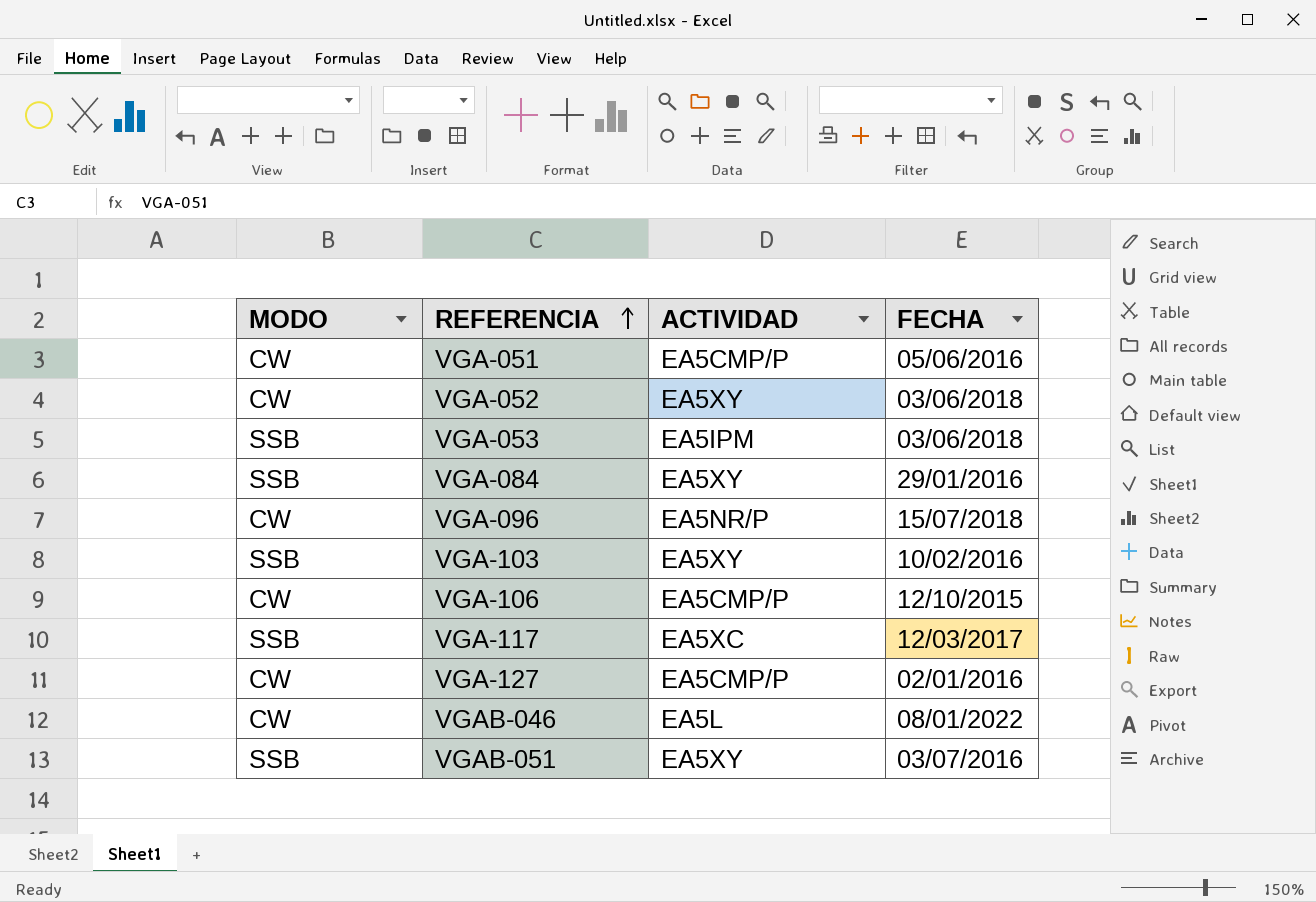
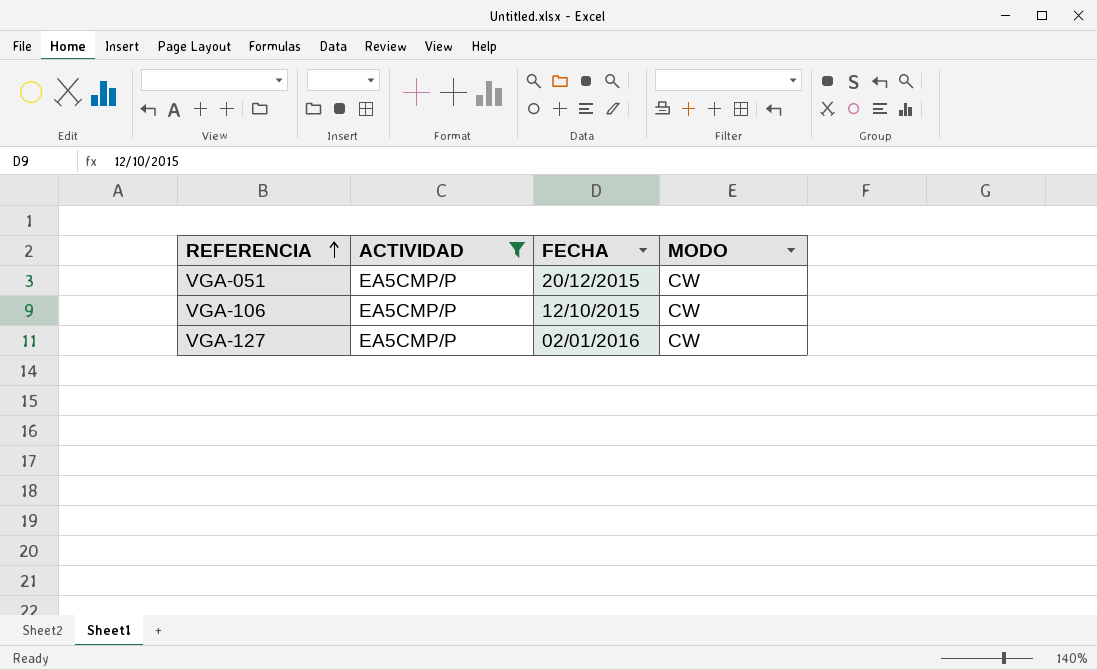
filter: none -> ACTIVIDAD = EA5CMP/P
column MODO | position: 1 -> 4
VGA-051 | FECHA: 05/06/2016 -> 20/12/2015

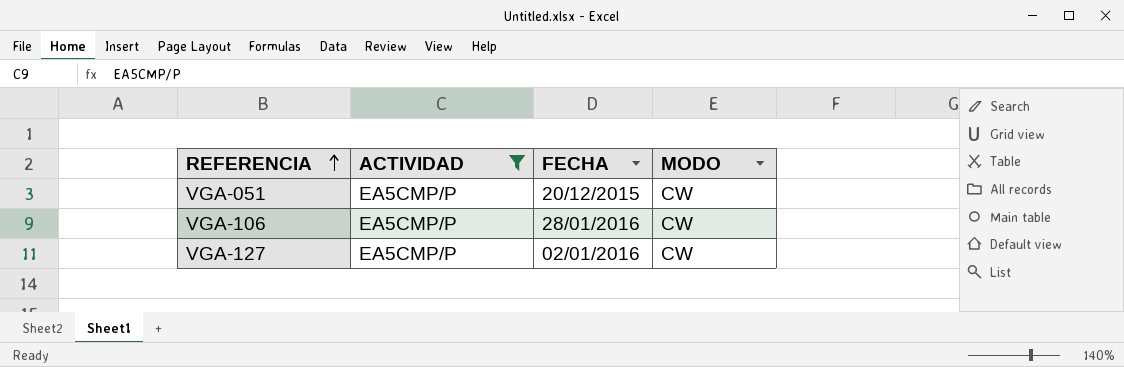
VGA-106 | FECHA: 12/10/2015 -> 28/01/2016

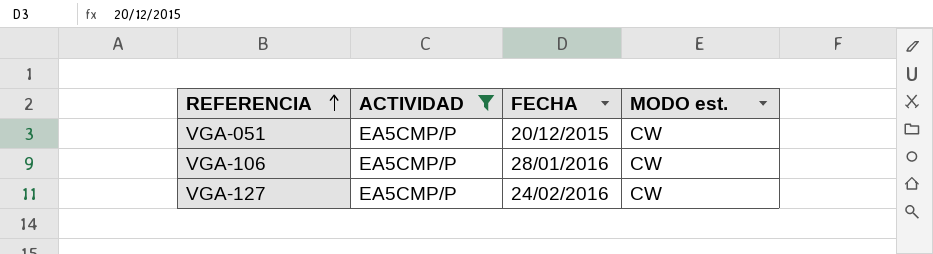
column name: MODO -> MODO est.
VGA-127 | FECHA: 02/01/2016 -> 24/02/2016

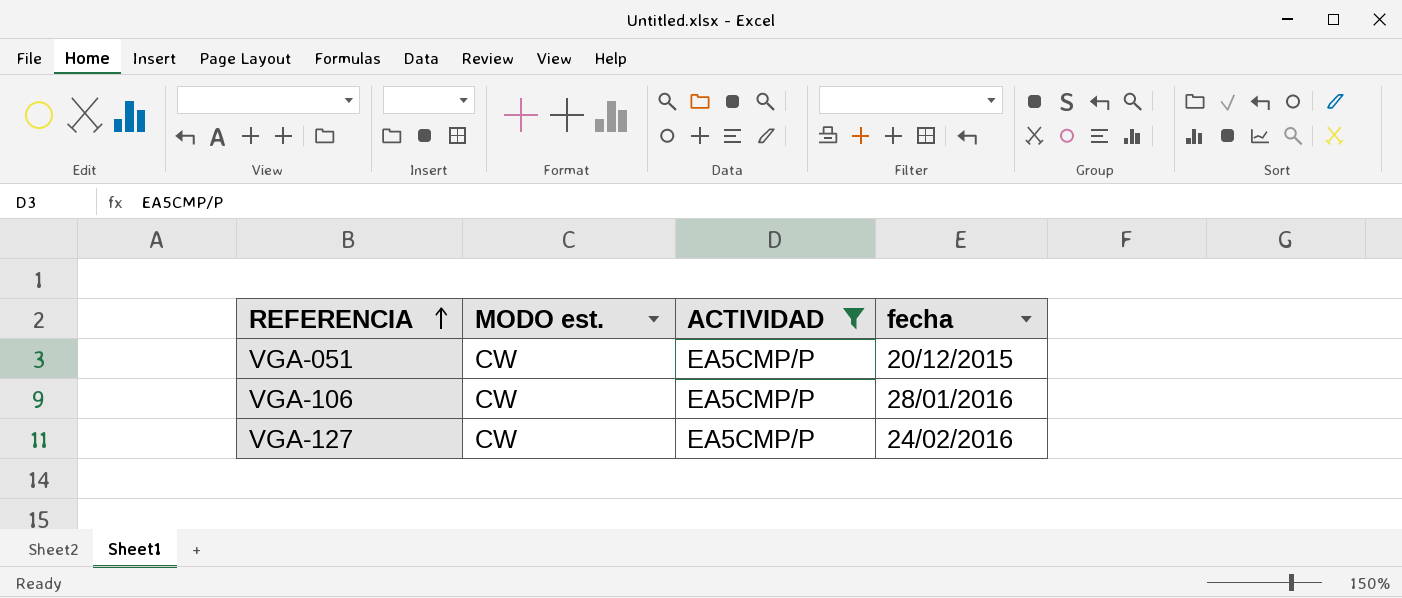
column MODO est. | position: 4 -> 2
column name: FECHA -> fecha

